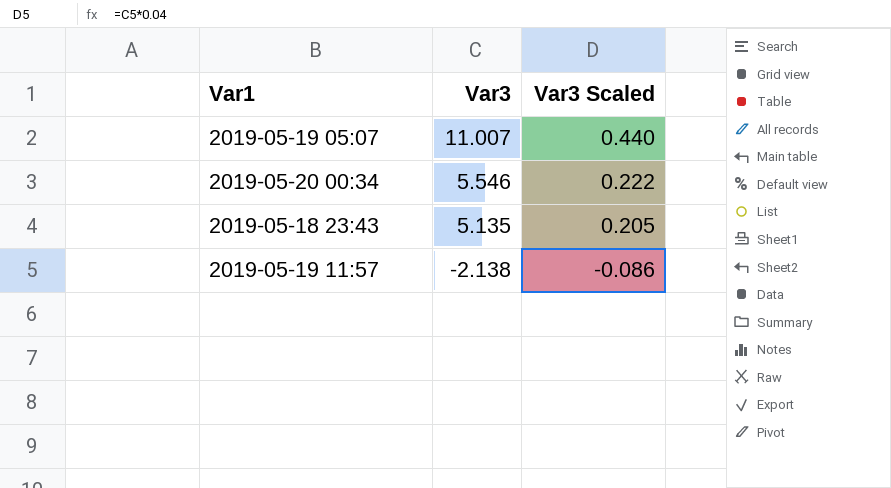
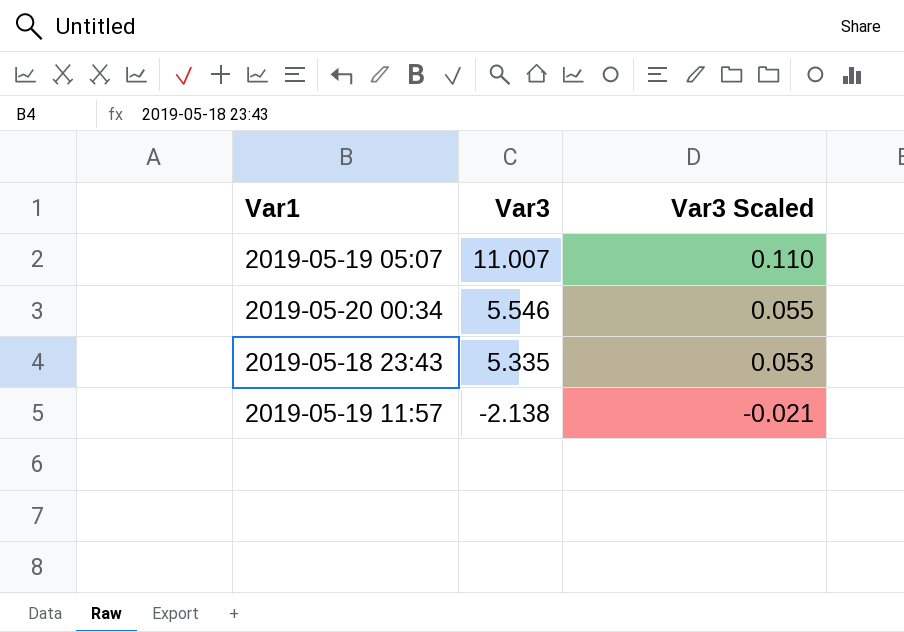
column Var3 Scaled | formula: [Var3] * 0.04 -> [Var3] * 0.01
2019-05-18 23:43 | Var3: 5.135 -> 5.335

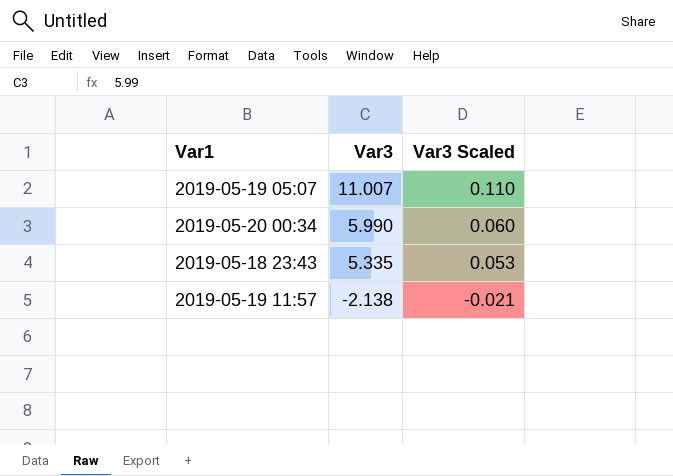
2019-05-20 00:34 | Var3: 5.546 -> 5.990
2019-05-20 00:34 | Var3 Scaled: 0.055 -> 0.060

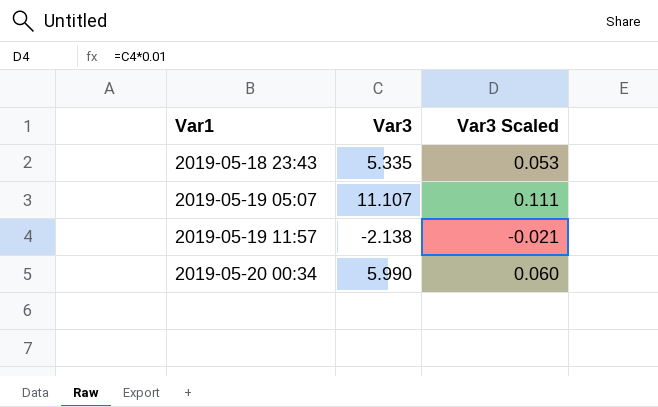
row order: Var3 descending -> Var1 ascending
2019-05-19 05:07 | Var3: 11.007 -> 11.107
2019-05-19 05:07 | Var3 Scaled: 0.110 -> 0.111

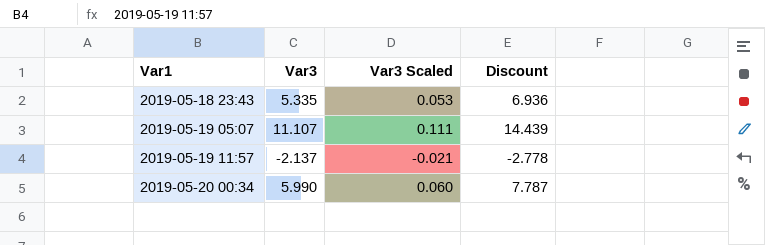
column Discount | formula: none -> [Var3] * 1.3
2019-05-19 11:57 | Var3: -2.138 -> -2.137

